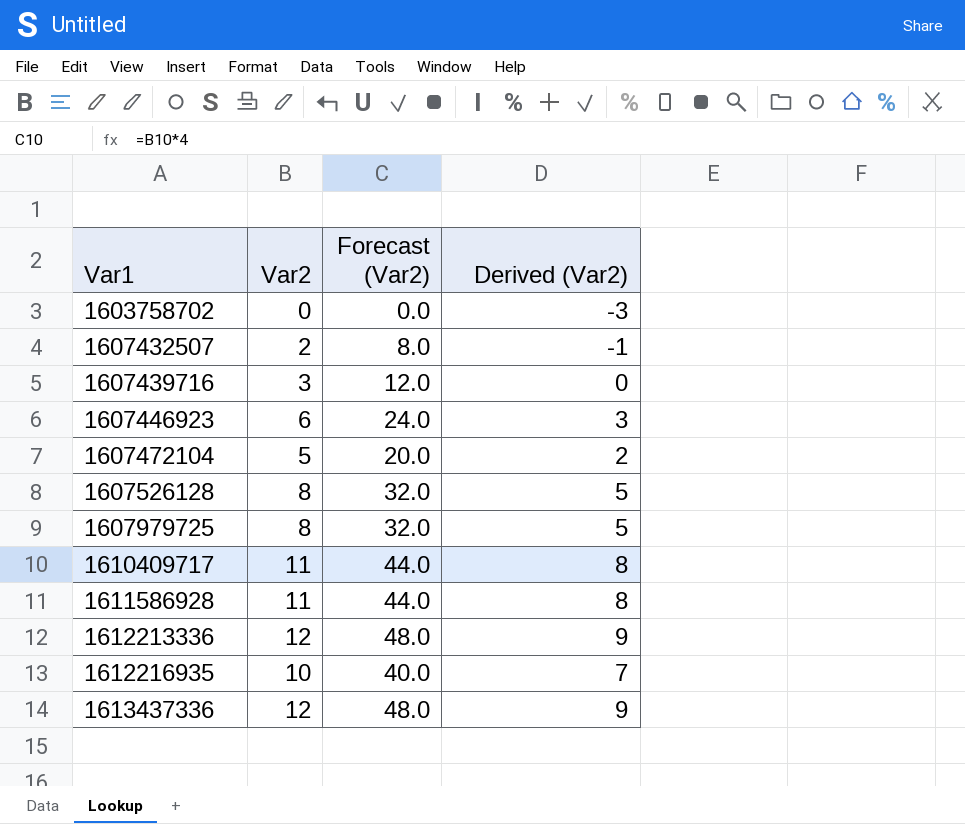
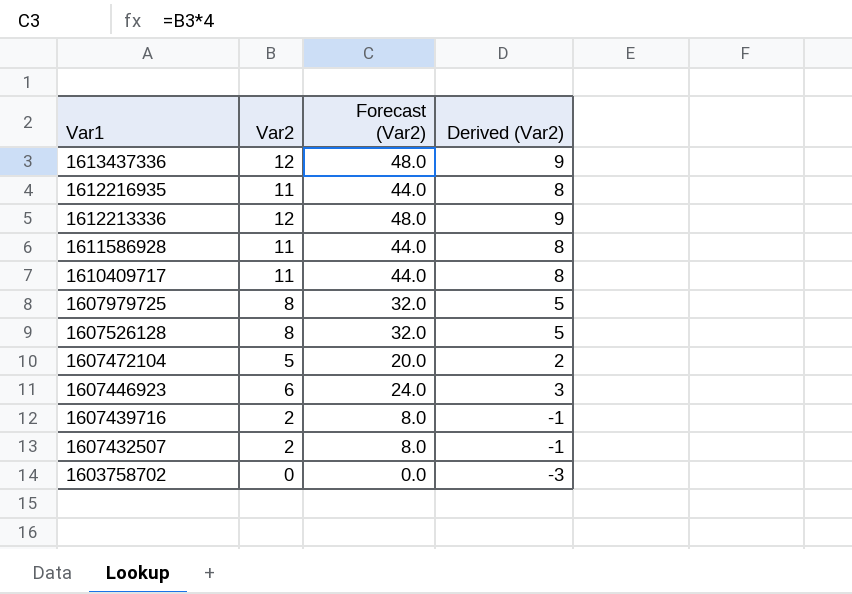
row order: Var1 ascending -> Var1 descending
1612216935 | Var2: 10 -> 11
1612216935 | Forecast (Var2): 40.0 -> 44.0
1612216935 | Derived (Var2): 7 -> 8
1607439716 | Var2: 3 -> 2
1607439716 | Forecast (Var2): 12.0 -> 8.0
1607439716 | Derived (Var2): 0 -> -1

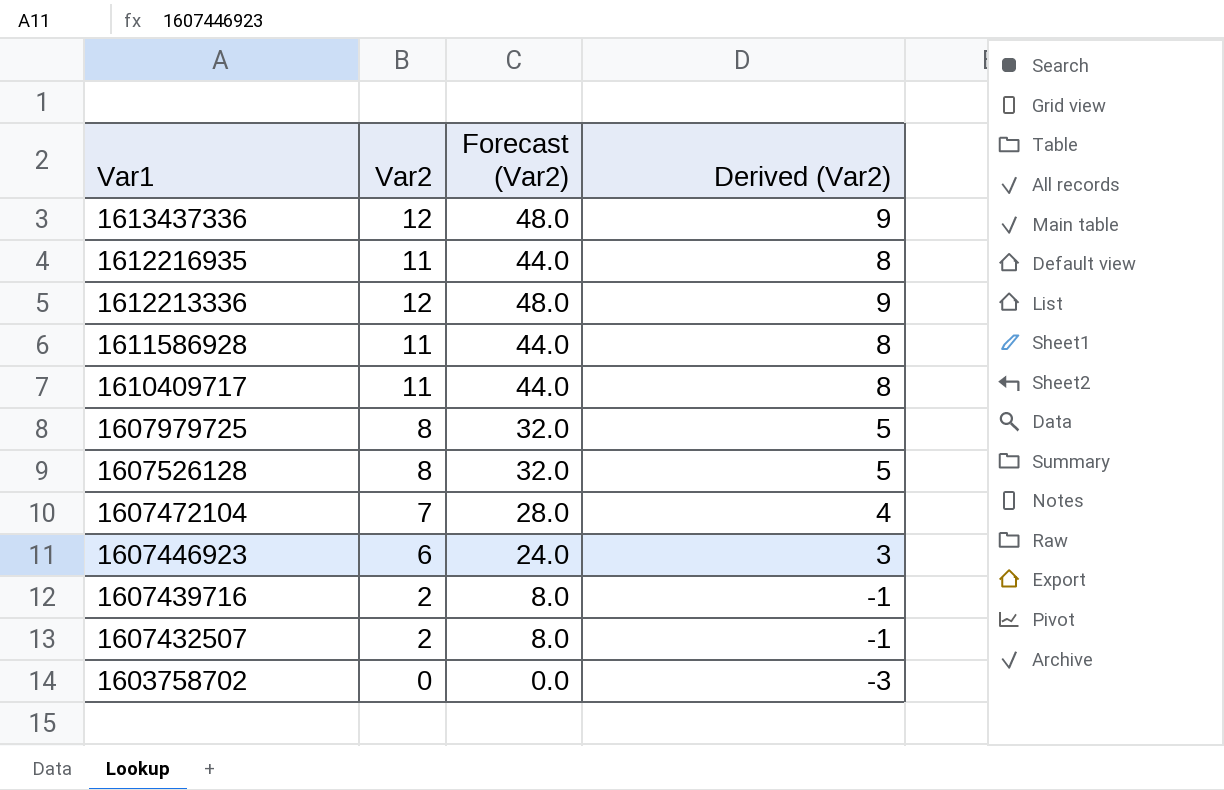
1607472104 | Var2: 5 -> 7
1607472104 | Forecast (Var2): 20.0 -> 28.0
1607472104 | Derived (Var2): 2 -> 4

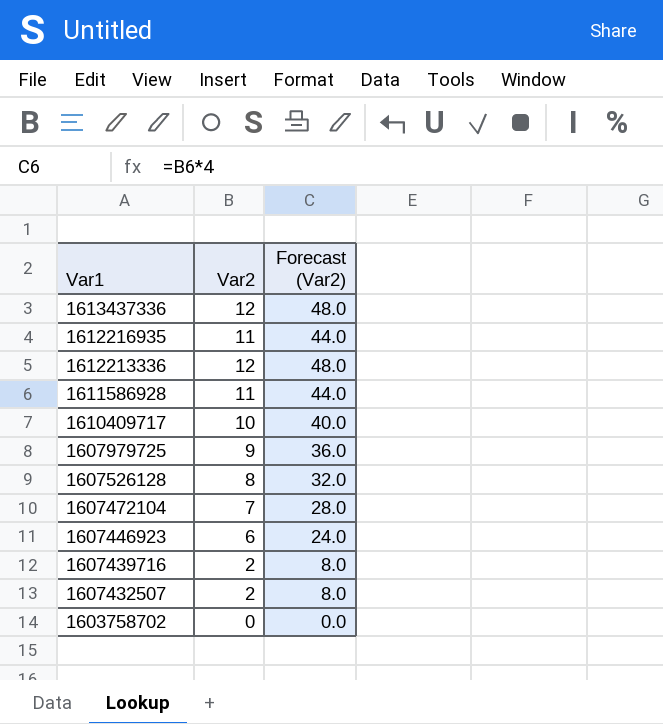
column Derived (Var2) | formula: [Var2] - 3 -> none
1610409717 | Var2: 11 -> 10
1610409717 | Forecast (Var2): 44.0 -> 40.0
1607979725 | Var2: 8 -> 9
1607979725 | Forecast (Var2): 32.0 -> 36.0

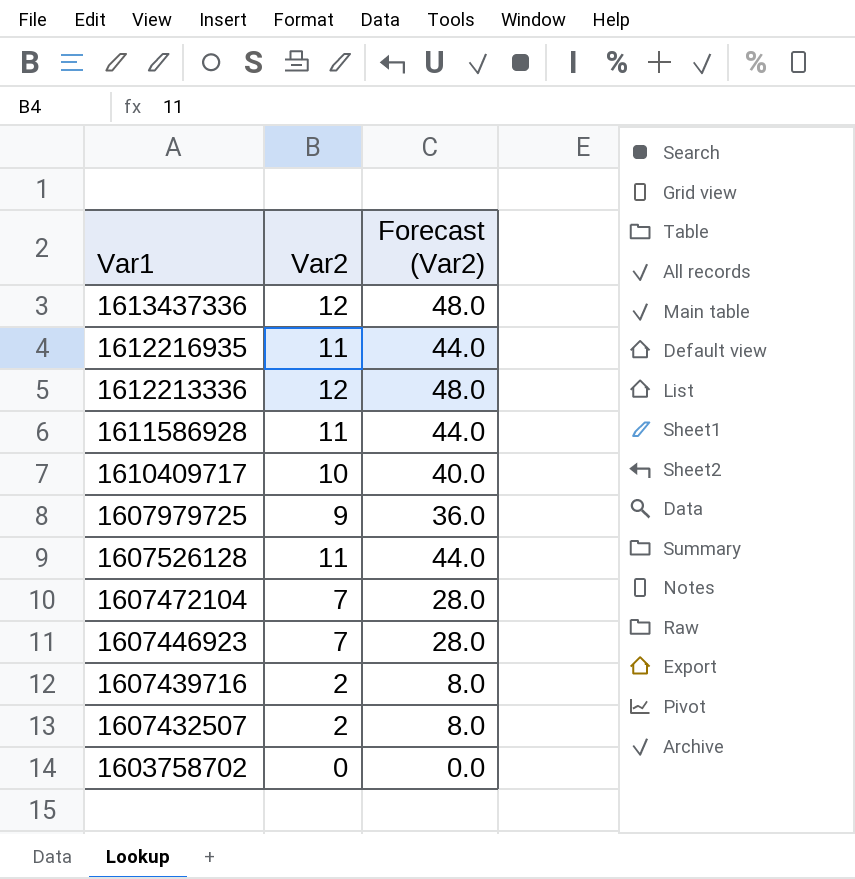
1607526128 | Var2: 8 -> 11
1607526128 | Forecast (Var2): 32.0 -> 44.0
1607446923 | Var2: 6 -> 7
1607446923 | Forecast (Var2): 24.0 -> 28.0

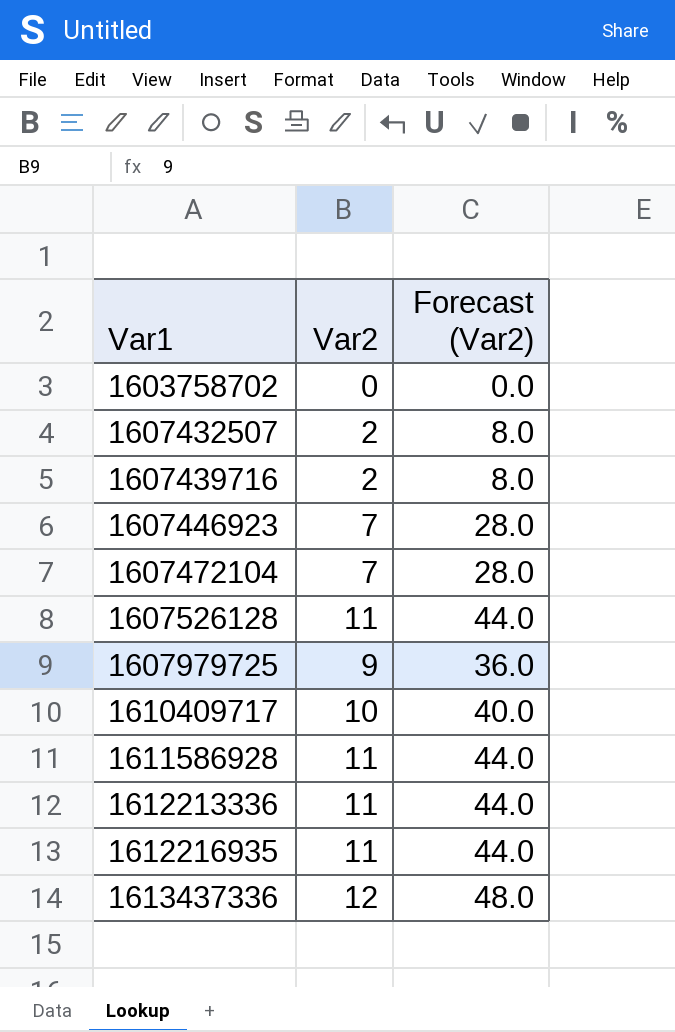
row order: Var1 descending -> Var1 ascending
1612213336 | Var2: 12 -> 11
1612213336 | Forecast (Var2): 48.0 -> 44.0

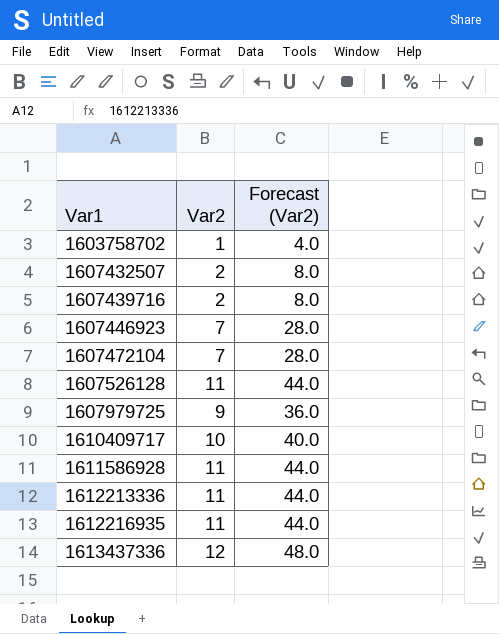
1603758702 | Var2: 0 -> 1
1603758702 | Forecast (Var2): 0.0 -> 4.0

